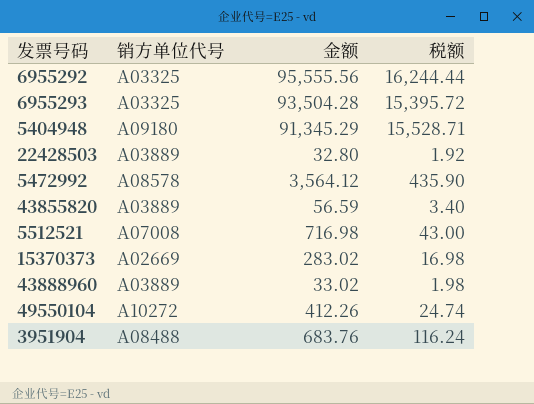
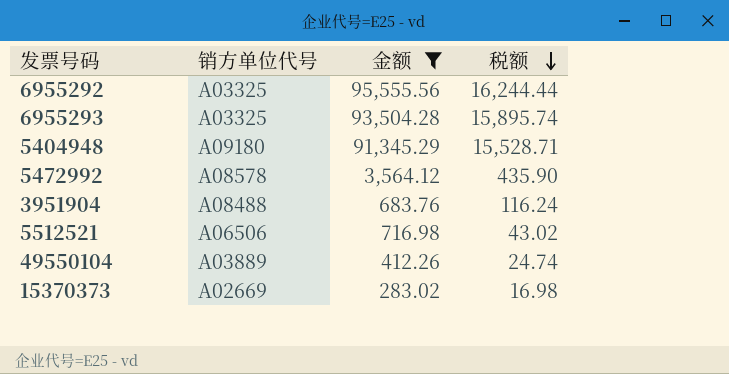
filter: none -> 金额 >= 283.02
row order: none -> 税额 descending
6955293 | 税额: 15,395.72 -> 15,895.74
5512521 | 销方单位代号: A07008 -> A06506
5512521 | 税额: 43.00 -> 43.02
49550104 | 销方单位代号: A10272 -> A03889

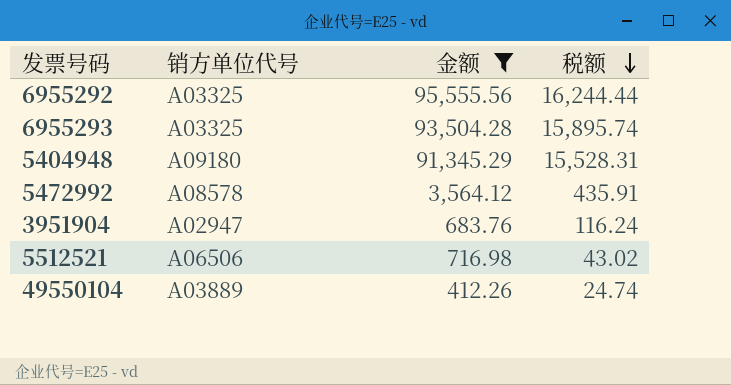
row 15370373: A02669 | 283.02 | 16.98 -> none
5404948 | 税额: 15,528.71 -> 15,528.31
5472992 | 税额: 435.90 -> 435.91
3951904 | 销方单位代号: A08488 -> A02947

